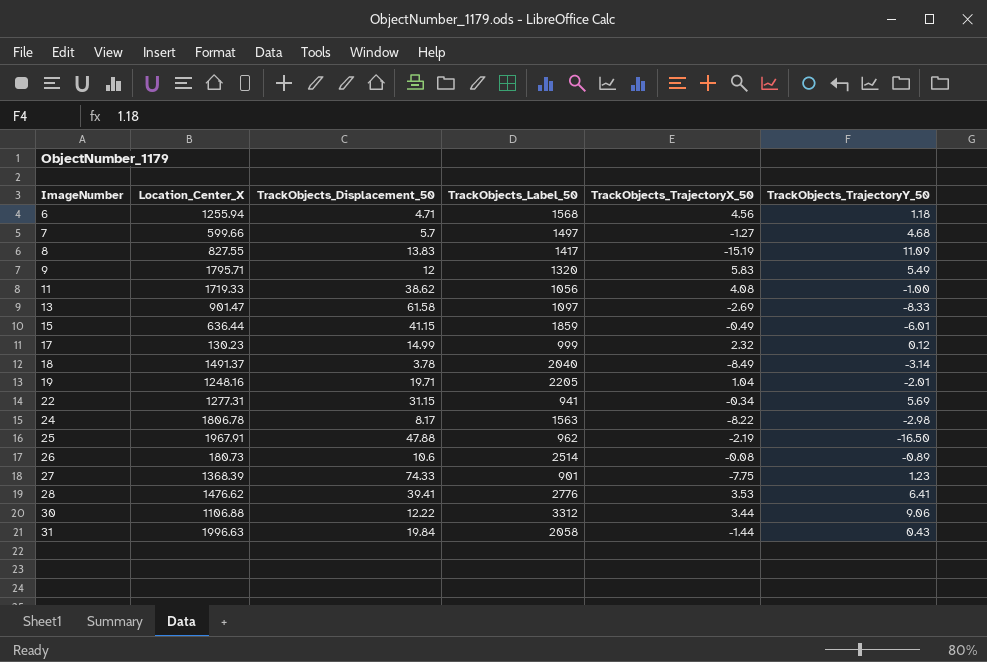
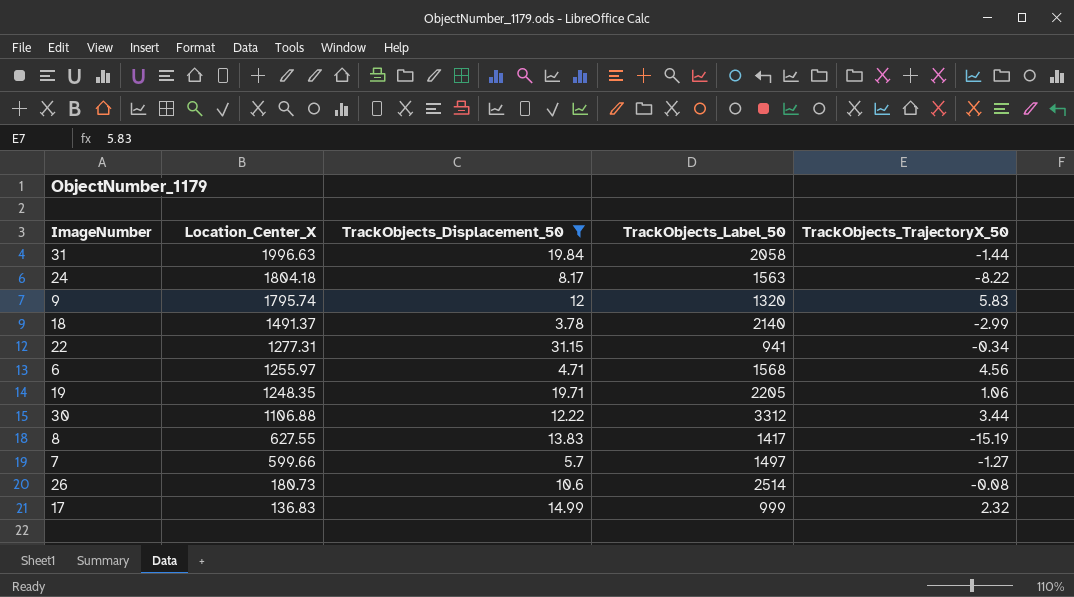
filter: none -> TrackObjects_Displacement_50 <= 31.15
row order: ImageNumber ascending -> Location_Center_X descending
column TrackObjects_TrajectoryY_50 | position: 6 -> none
24 | Location_Center_X: 1806.78 -> 1804.18
9 | Location_Center_X: 1795.71 -> 1795.74
18 | TrackObjects_Label_50: 2040 -> 2140
18 | TrackObjects_TrajectoryX_50: -8.49 -> -2.99
6 | Location_Center_X: 1255.94 -> 1255.97
19 | Location_Center_X: 1248.16 -> 1248.35
19 | TrackObjects_TrajectoryX_50: 1.04 -> 1.06
8 | Location_Center_X: 827.55 -> 627.55
17 | Location_Center_X: 130.23 -> 136.83

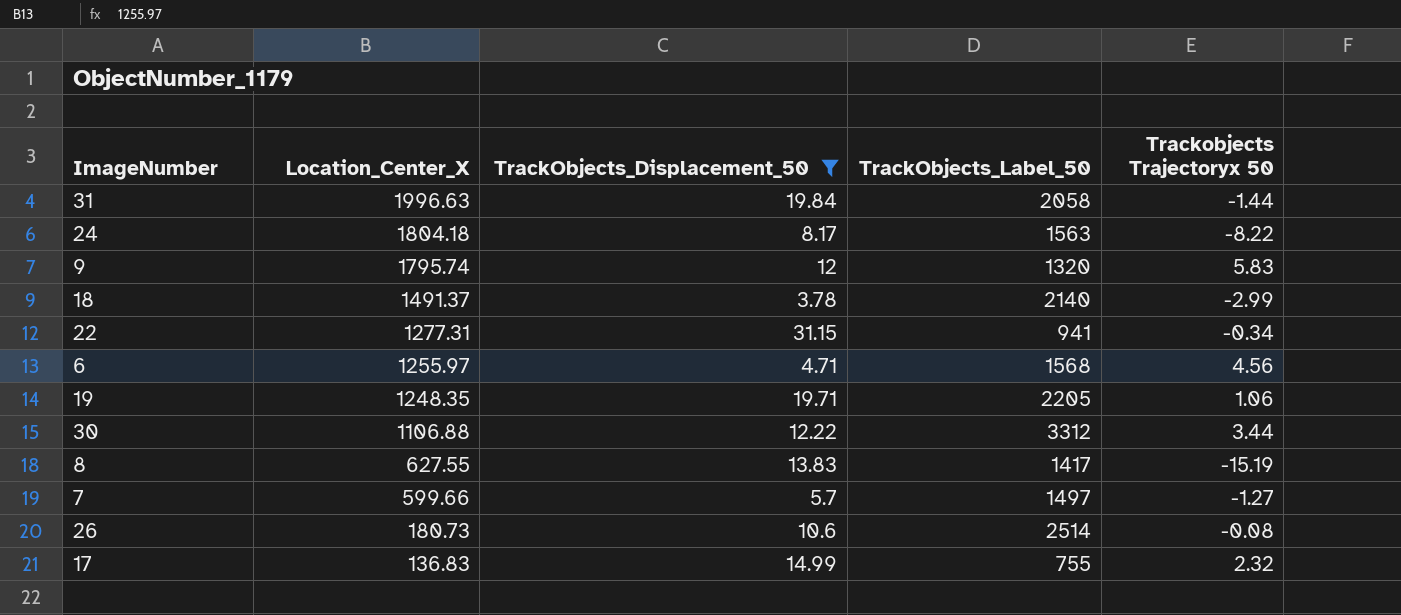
column name: TrackObjects_TrajectoryX_50 -> Trackobjects Trajectoryx 50
17 | TrackObjects_Label_50: 999 -> 755

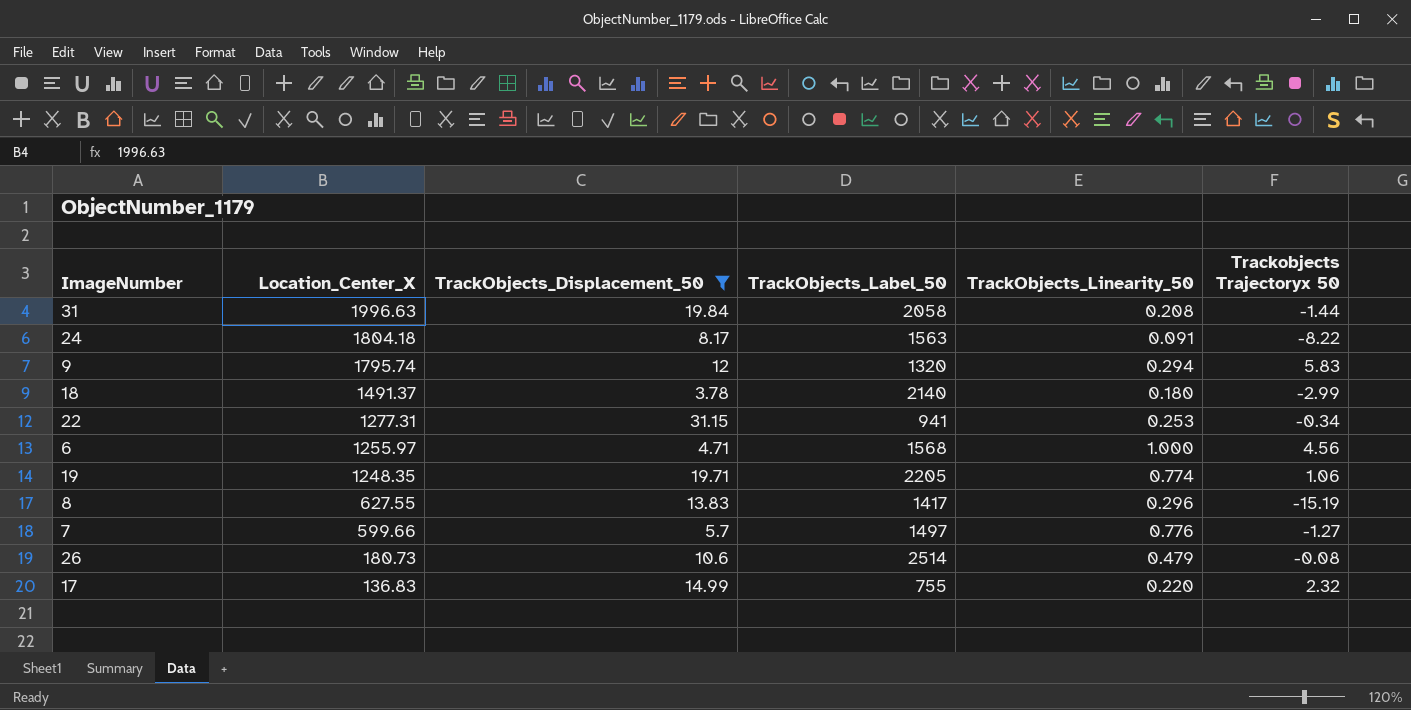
column TrackObjects_Linearity_50 | position: none -> 5
row 30: 1106.88 | 12.22 | 3312 | 3.44 -> none

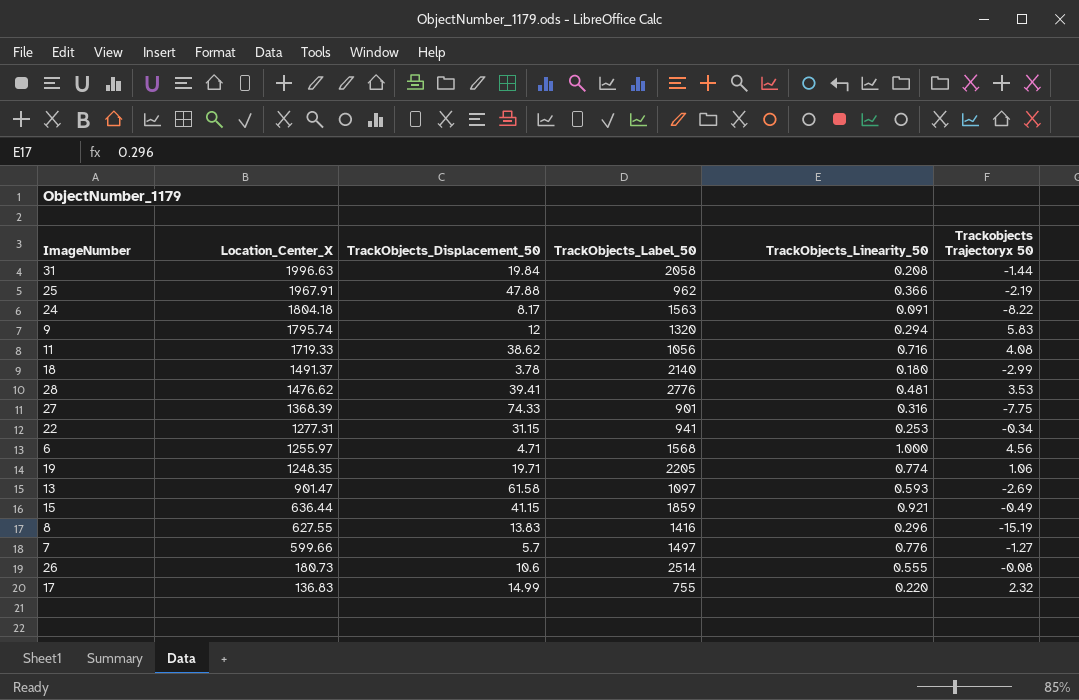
filter: TrackObjects_Displacement_50 <= 31.15 -> none
8 | TrackObjects_Label_50: 1417 -> 1416
26 | TrackObjects_Linearity_50: 0.479 -> 0.555

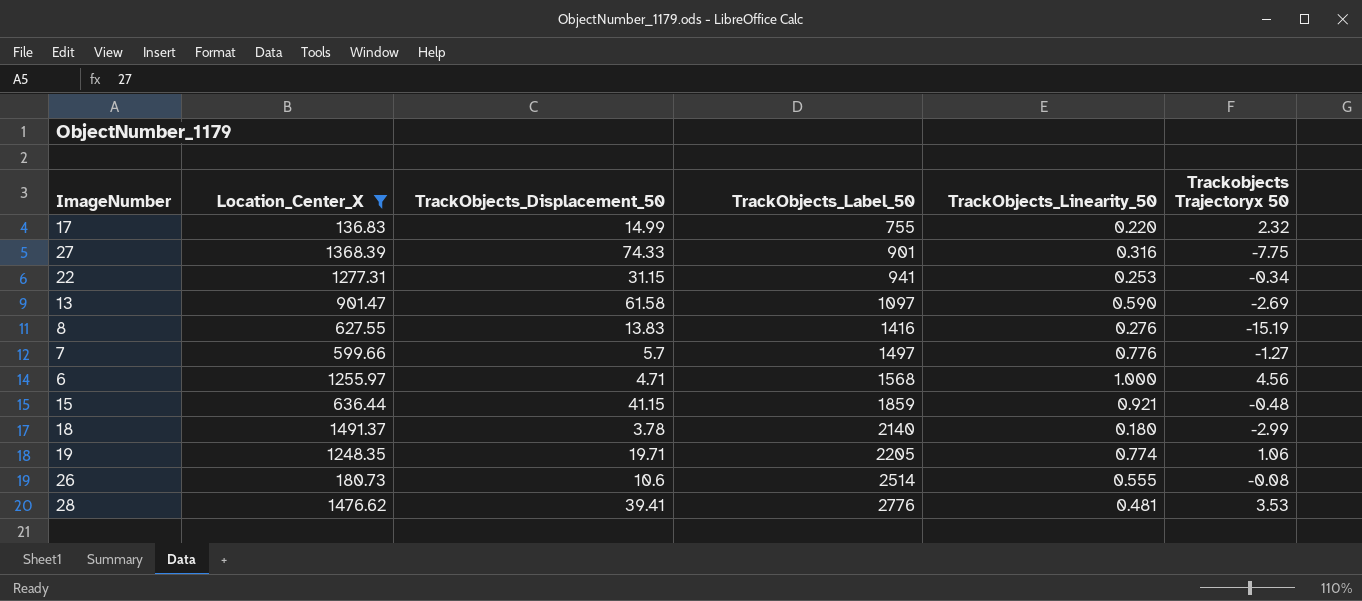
filter: none -> Location_Center_X <= 1491.37
row order: Location_Center_X descending -> TrackObjects_Label_50 ascending
13 | TrackObjects_Linearity_50: 0.593 -> 0.590
8 | TrackObjects_Linearity_50: 0.296 -> 0.276
15 | Trackobjects Trajectoryx 50: -0.49 -> -0.48

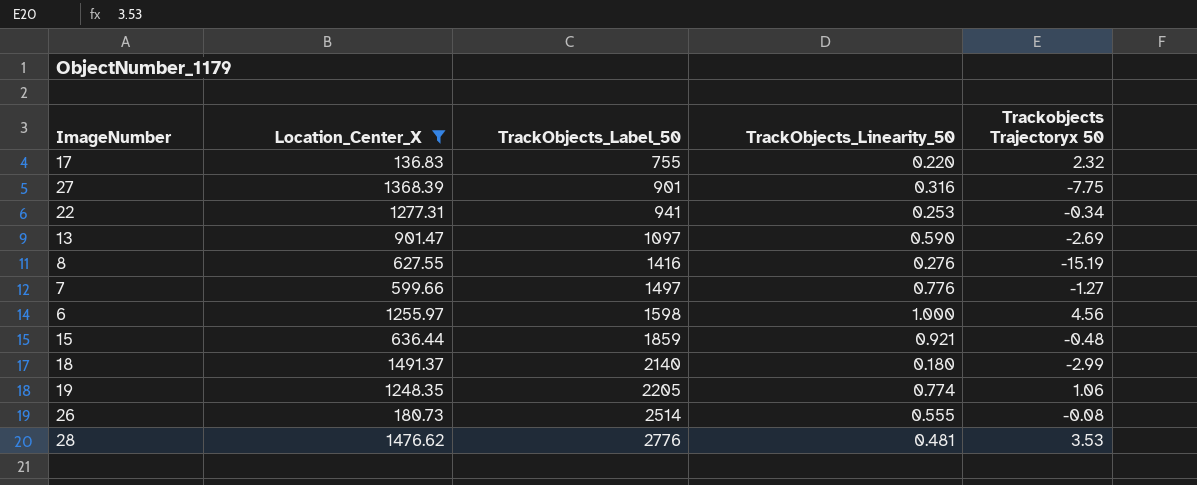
column TrackObjects_Displacement_50 | position: 3 -> none
6 | TrackObjects_Label_50: 1568 -> 1598

